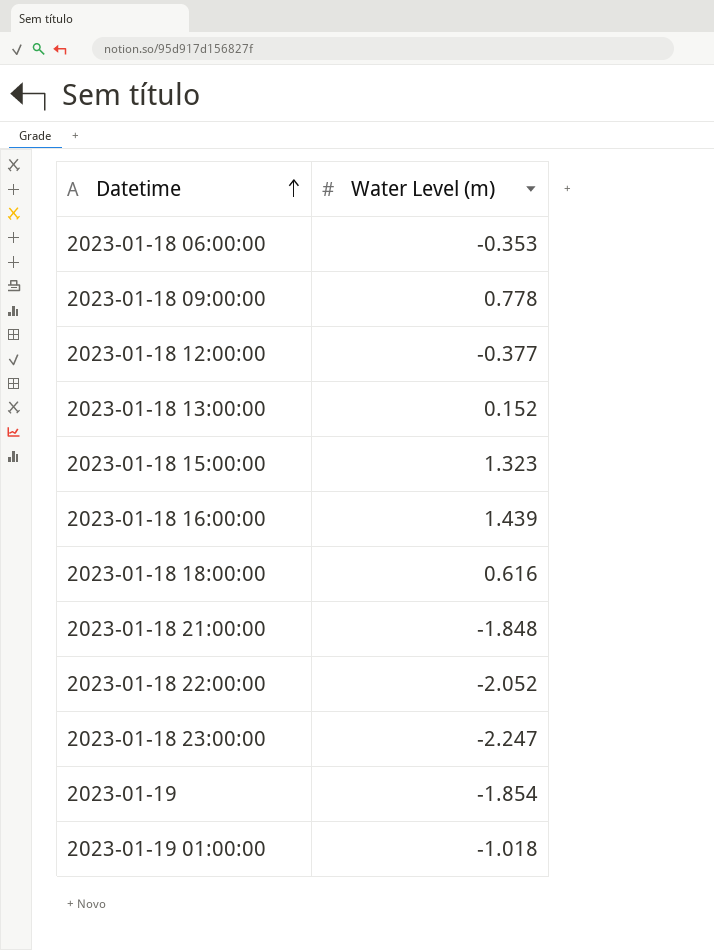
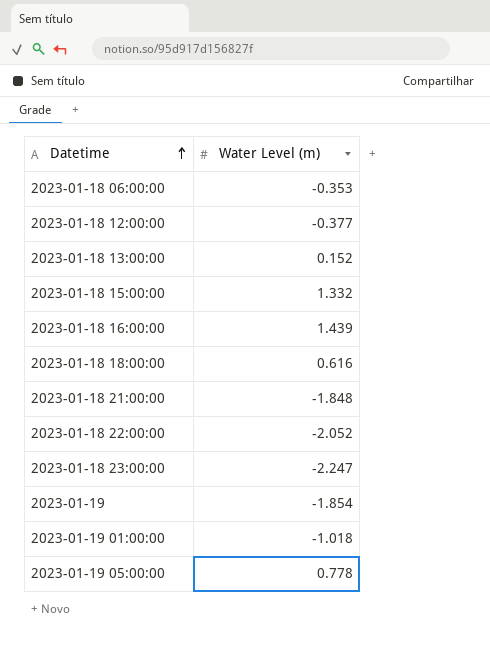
row 2023-01-18 09:00:00: 0.778 -> none
2023-01-18 15:00:00 | Water Level (m): 1.323 -> 1.332
row 2023-01-19 05:00:00: none -> 0.778

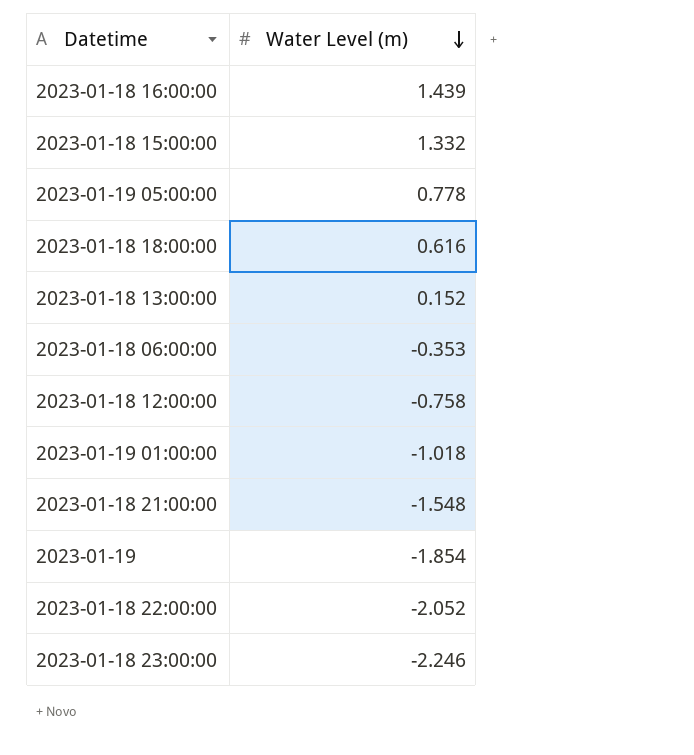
row order: Datetime ascending -> Water Level (m) descending
2023-01-18 12:00:00 | Water Level (m): -0.377 -> -0.758
2023-01-18 21:00:00 | Water Level (m): -1.848 -> -1.548
2023-01-18 23:00:00 | Water Level (m): -2.247 -> -2.246

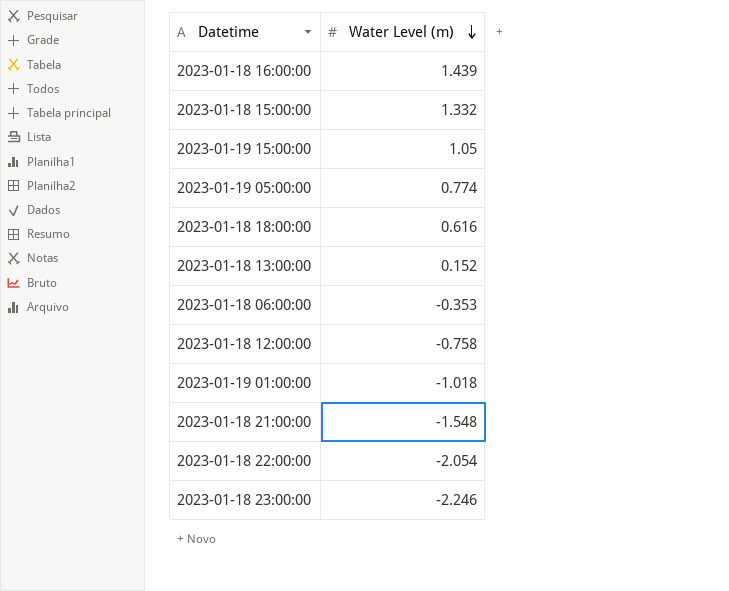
row 2023-01-19: -1.854 -> none
row 2023-01-19 15:00:00: none -> 1.05
2023-01-19 05:00:00 | Water Level (m): 0.778 -> 0.774
2023-01-18 22:00:00 | Water Level (m): -2.052 -> -2.054

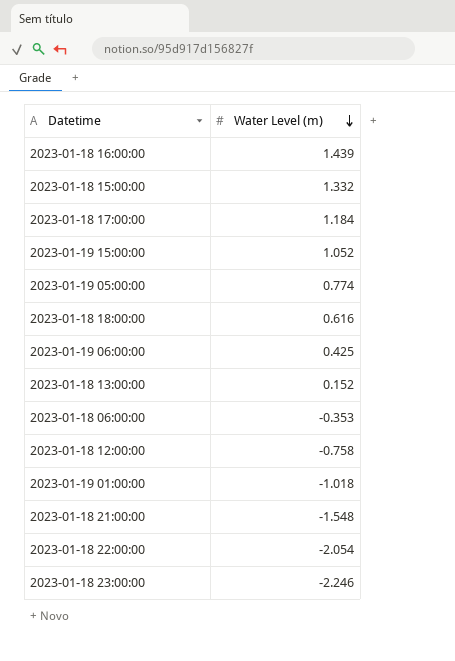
row 2023-01-18 17:00:00: none -> 1.184
2023-01-19 15:00:00 | Water Level (m): 1.05 -> 1.052
row 2023-01-19 06:00:00: none -> 0.425

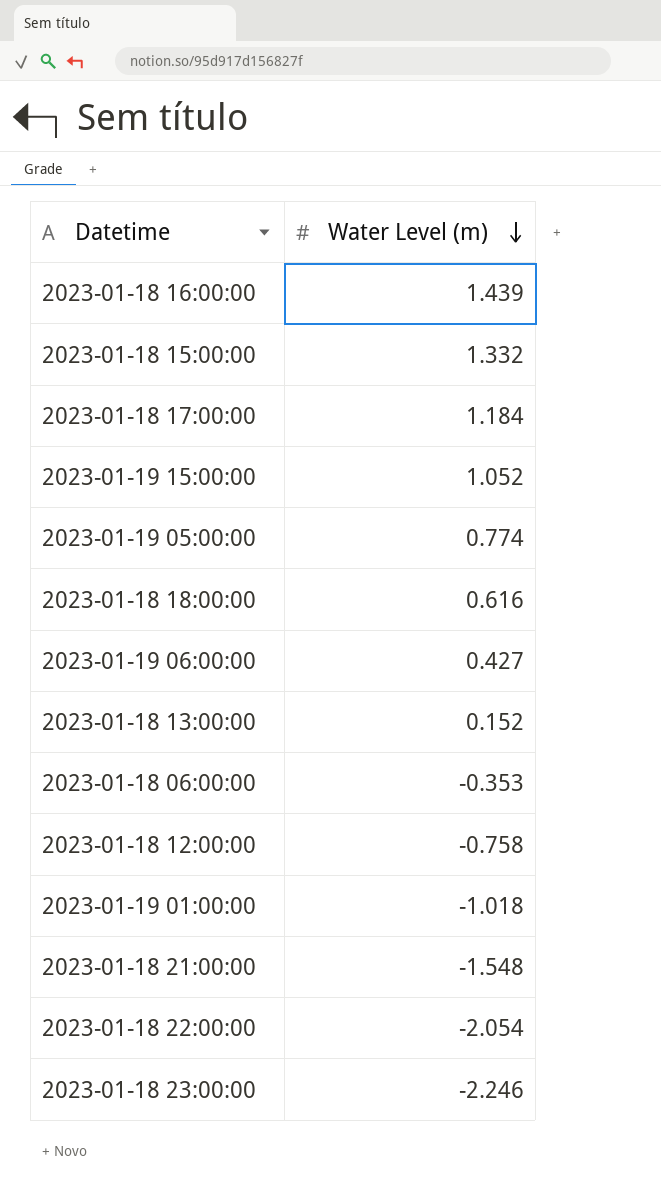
2023-01-19 06:00:00 | Water Level (m): 0.425 -> 0.427

